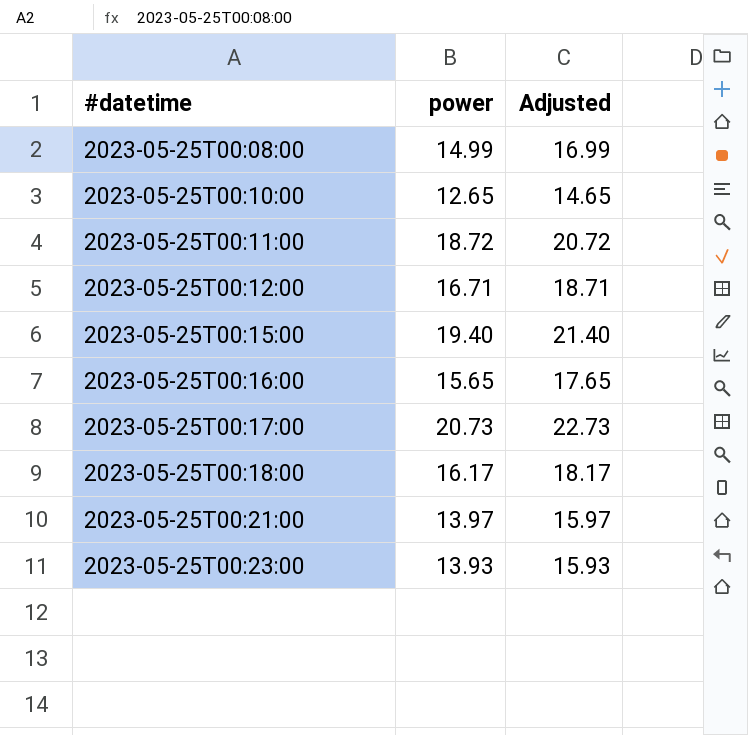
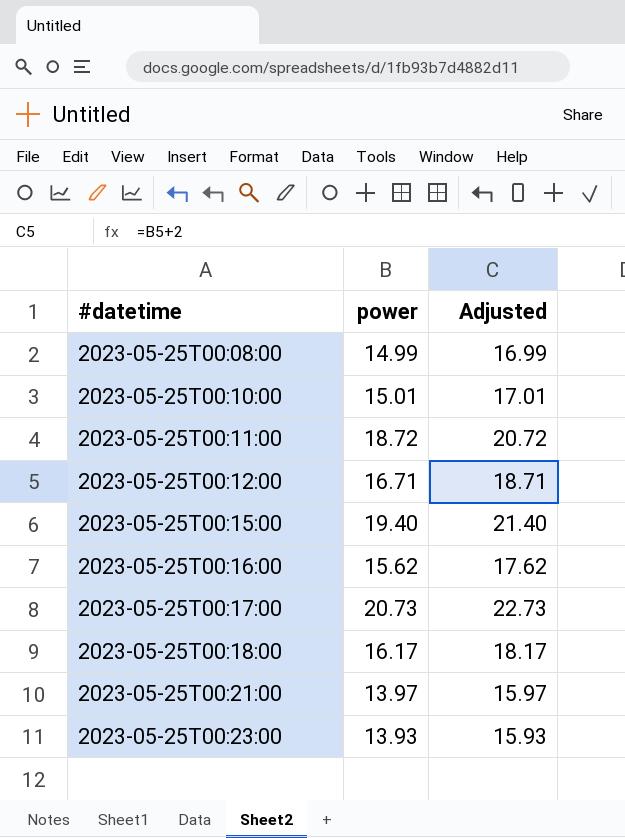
2023-05-25T00:10:00 | power: 12.65 -> 15.01
2023-05-25T00:10:00 | Adjusted: 14.65 -> 17.01
2023-05-25T00:16:00 | power: 15.65 -> 15.62
2023-05-25T00:16:00 | Adjusted: 17.65 -> 17.62

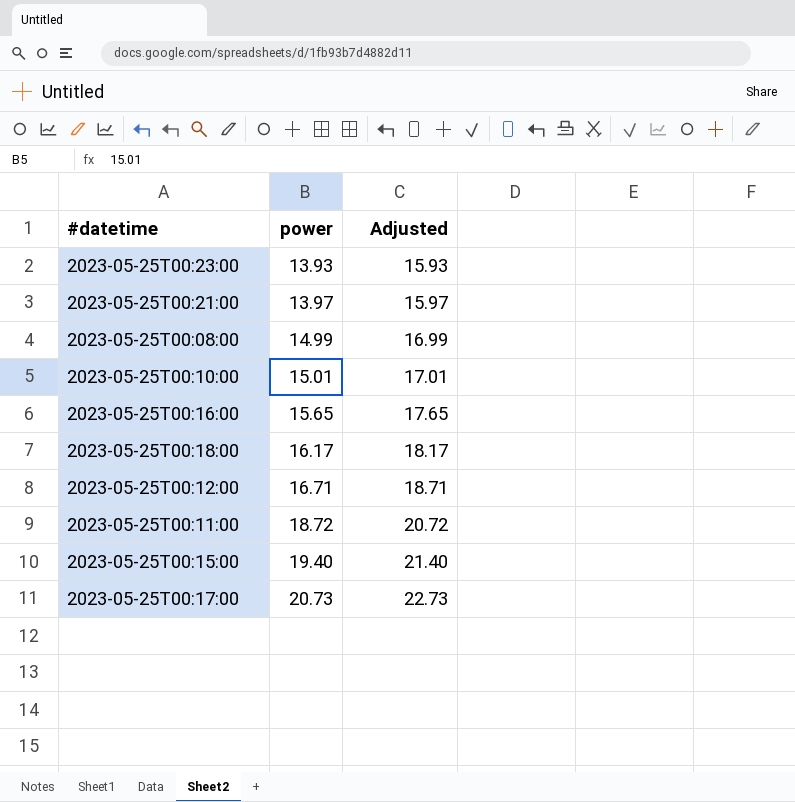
row order: #datetime ascending -> power ascending
2023-05-25T00:16:00 | power: 15.62 -> 15.65
2023-05-25T00:16:00 | Adjusted: 17.62 -> 17.65

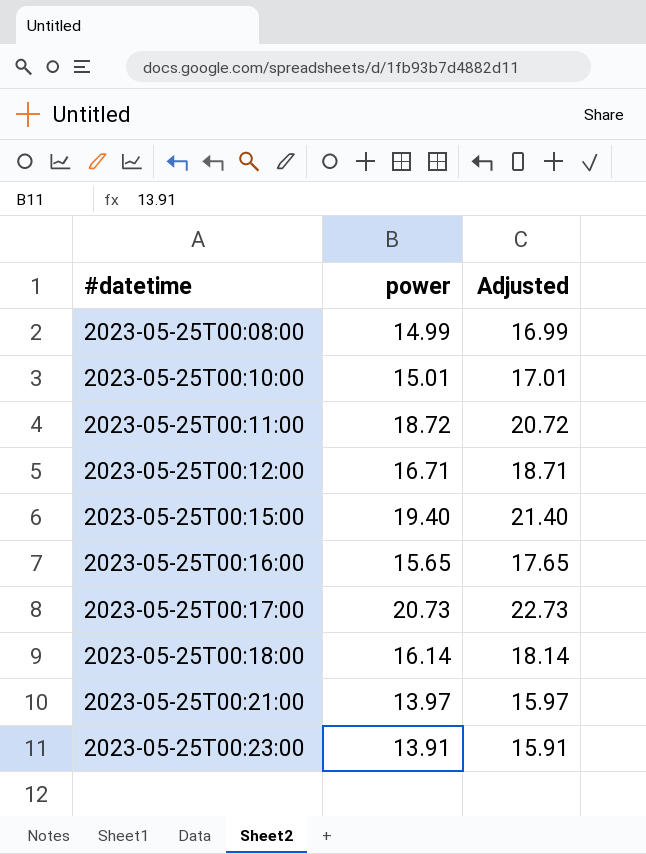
row order: power ascending -> #datetime ascending
2023-05-25T00:18:00 | power: 16.17 -> 16.14
2023-05-25T00:18:00 | Adjusted: 18.17 -> 18.14
2023-05-25T00:23:00 | power: 13.93 -> 13.91
2023-05-25T00:23:00 | Adjusted: 15.93 -> 15.91

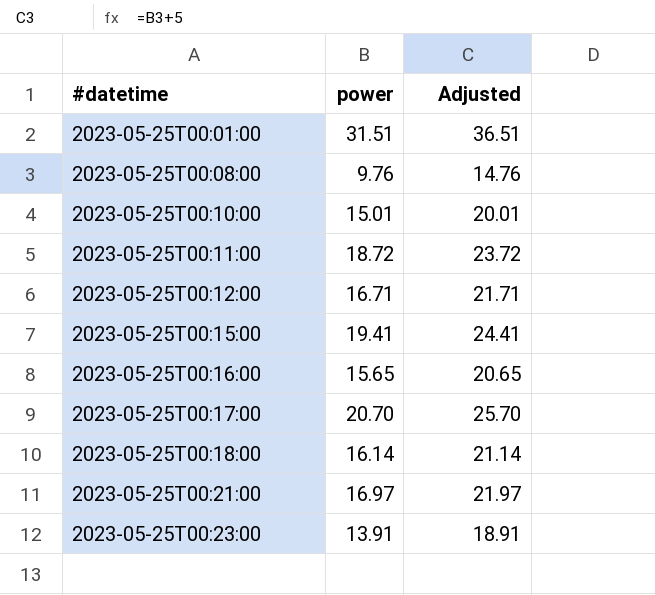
column Adjusted | formula: [power] + 2 -> [power] + 5
row 2023-05-25T00:01:00: none -> 31.51 | 36.51
2023-05-25T00:08:00 | power: 14.99 -> 9.76
2023-05-25T00:15:00 | power: 19.40 -> 19.41
2023-05-25T00:17:00 | power: 20.73 -> 20.70
2023-05-25T00:21:00 | power: 13.97 -> 16.97

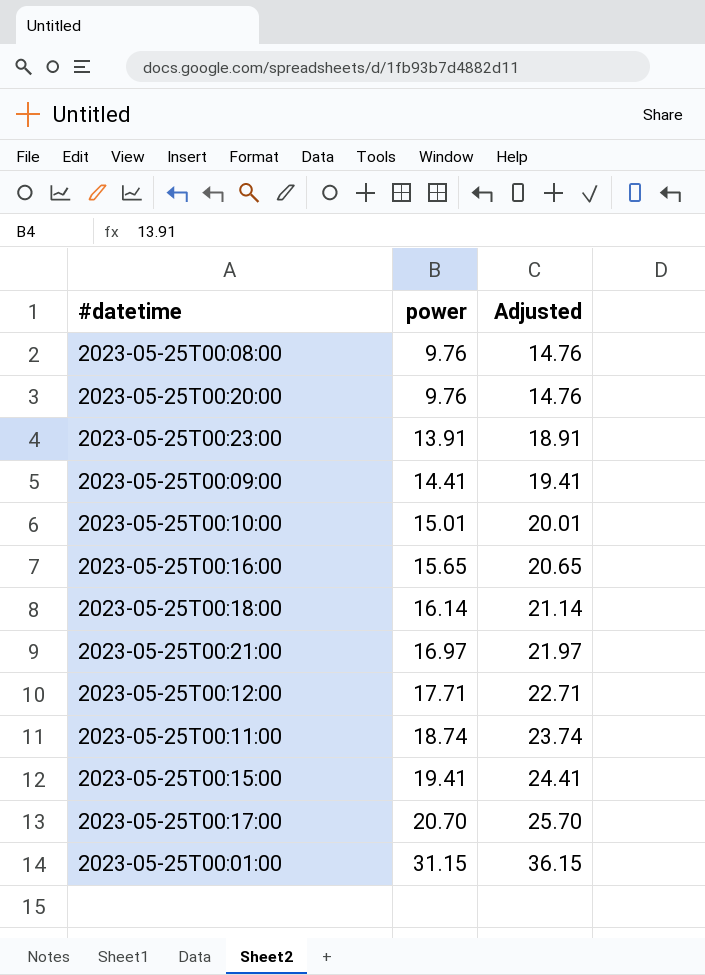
row order: #datetime ascending -> power ascending
row 2023-05-25T00:20:00: none -> 9.76 | 14.76
row 2023-05-25T00:09:00: none -> 14.41 | 19.41
2023-05-25T00:12:00 | power: 16.71 -> 17.71
2023-05-25T00:12:00 | Adjusted: 21.71 -> 22.71
2023-05-25T00:11:00 | power: 18.72 -> 18.74
2023-05-25T00:11:00 | Adjusted: 23.72 -> 23.74
2023-05-25T00:01:00 | power: 31.51 -> 31.15
2023-05-25T00:01:00 | Adjusted: 36.51 -> 36.15

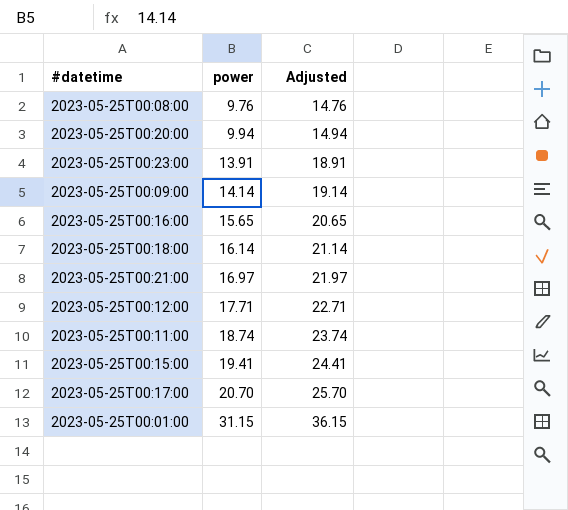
row 2023-05-25T00:10:00: 15.01 | 20.01 -> none
2023-05-25T00:20:00 | power: 9.76 -> 9.94
2023-05-25T00:20:00 | Adjusted: 14.76 -> 14.94
2023-05-25T00:09:00 | power: 14.41 -> 14.14
2023-05-25T00:09:00 | Adjusted: 19.41 -> 19.14

